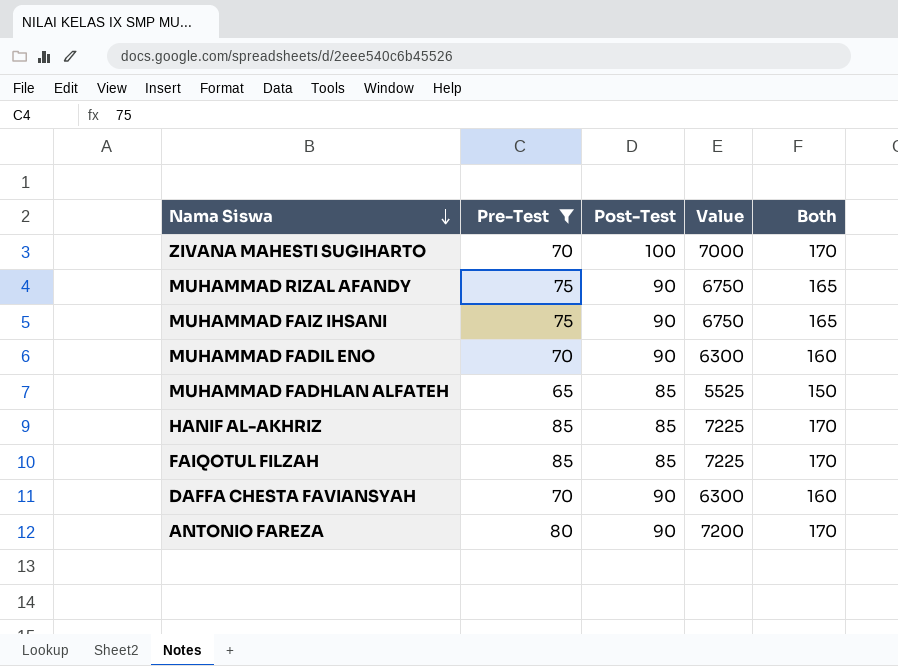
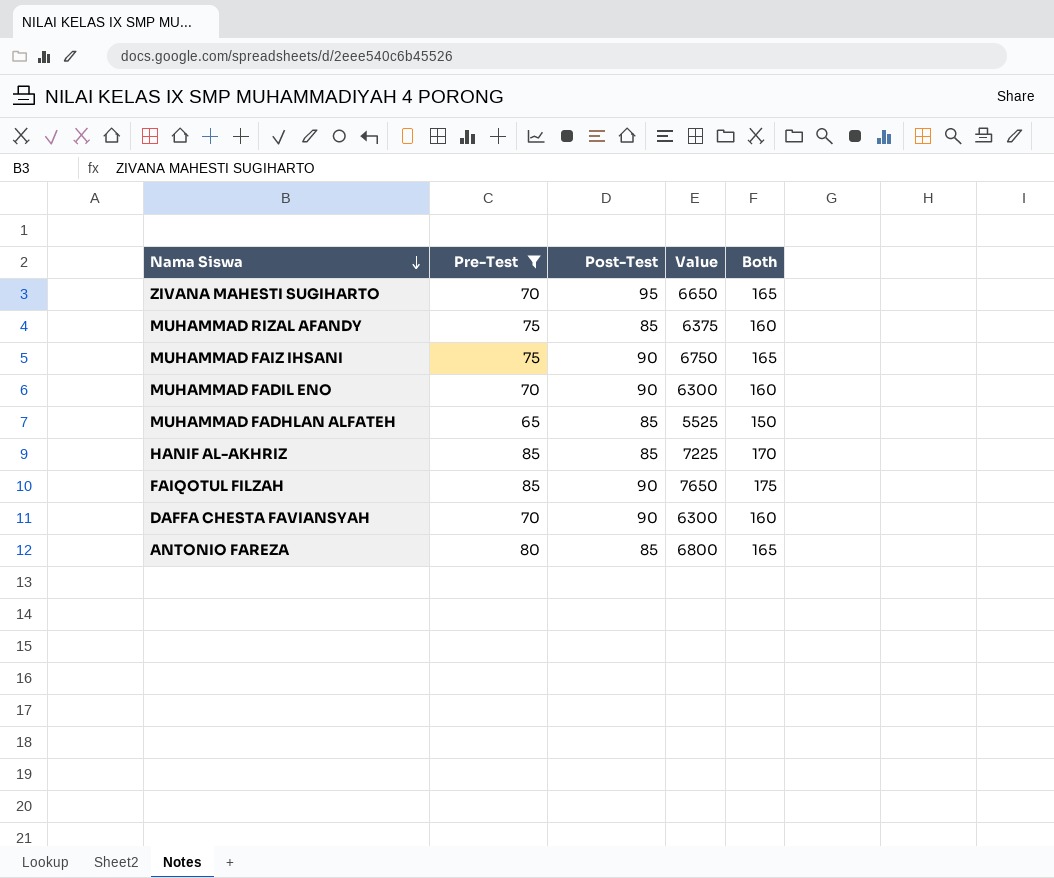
ZIVANA MAHESTI SUGIHARTO | Post-Test: 100 -> 95
ZIVANA MAHESTI SUGIHARTO | Value: 7000 -> 6650
ZIVANA MAHESTI SUGIHARTO | Both: 170 -> 165
MUHAMMAD RIZAL AFANDY | Post-Test: 90 -> 85
MUHAMMAD RIZAL AFANDY | Value: 6750 -> 6375
MUHAMMAD RIZAL AFANDY | Both: 165 -> 160
FAIQOTUL FILZAH | Post-Test: 85 -> 90
FAIQOTUL FILZAH | Value: 7225 -> 7650
FAIQOTUL FILZAH | Both: 170 -> 175
ANTONIO FAREZA | Post-Test: 90 -> 85
ANTONIO FAREZA | Value: 7200 -> 6800
ANTONIO FAREZA | Both: 170 -> 165

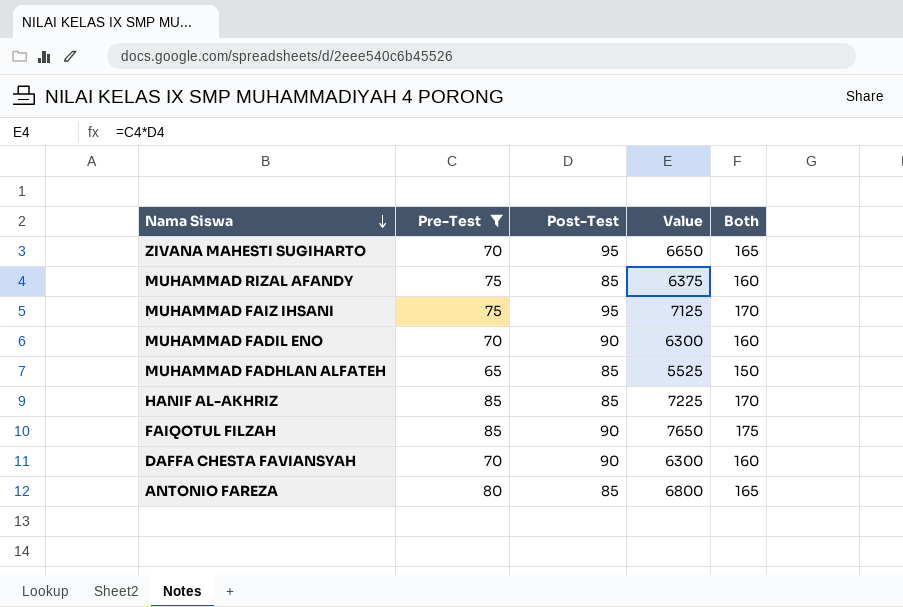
MUHAMMAD FAIZ IHSANI | Post-Test: 90 -> 95
MUHAMMAD FAIZ IHSANI | Value: 6750 -> 7125
MUHAMMAD FAIZ IHSANI | Both: 165 -> 170

